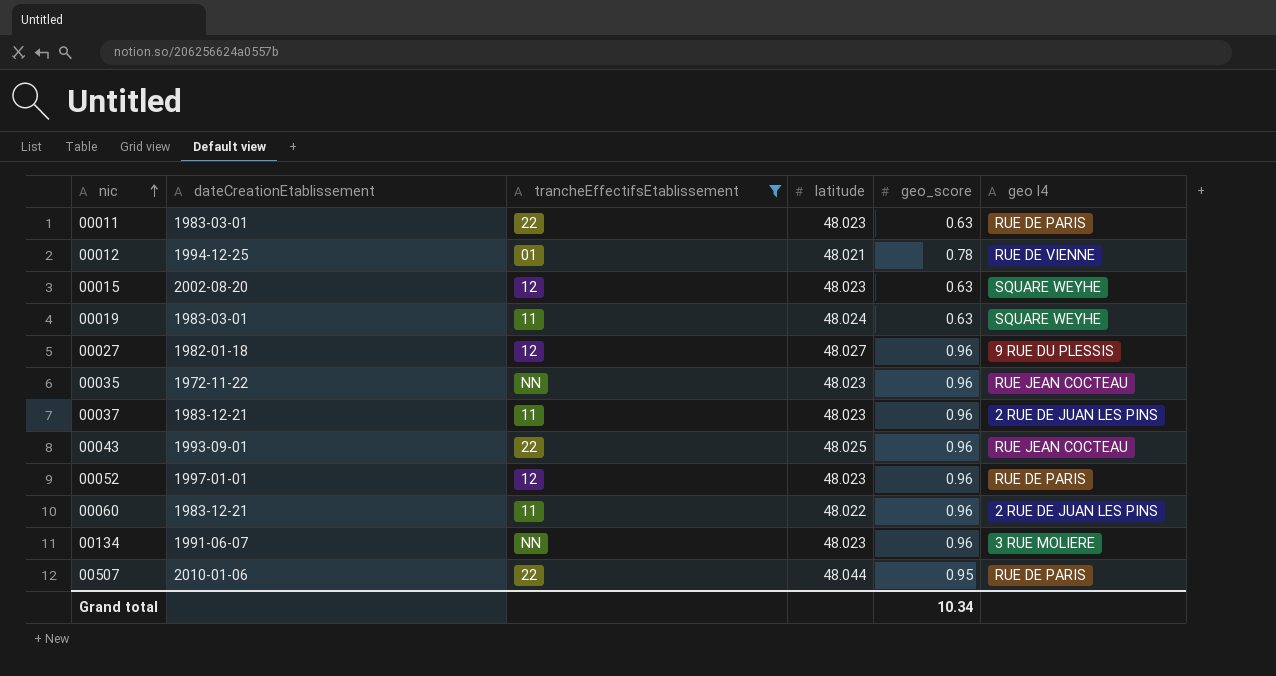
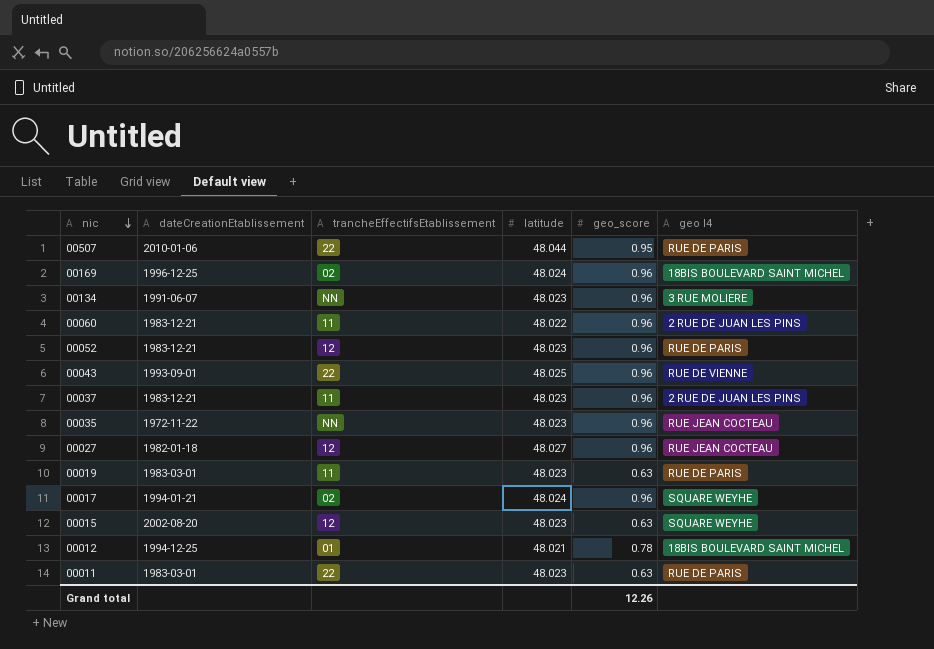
filter: trancheEffectifsEtablissement != 02 -> none
row order: nic ascending -> nic descending
00052 | dateCreationEtablissement: 1997-01-01 -> 1983-12-21
00043 | geo l4: RUE JEAN COCTEAU -> RUE DE VIENNE
00027 | geo l4: 9 RUE DU PLESSIS -> RUE JEAN COCTEAU
00019 | latitude: 48.024 -> 48.023
00019 | geo l4: SQUARE WEYHE -> RUE DE PARIS
00012 | geo l4: RUE DE VIENNE -> 18BIS BOULEVARD SAINT MICHEL
Grand total | geo_score: 10.34 -> 12.26

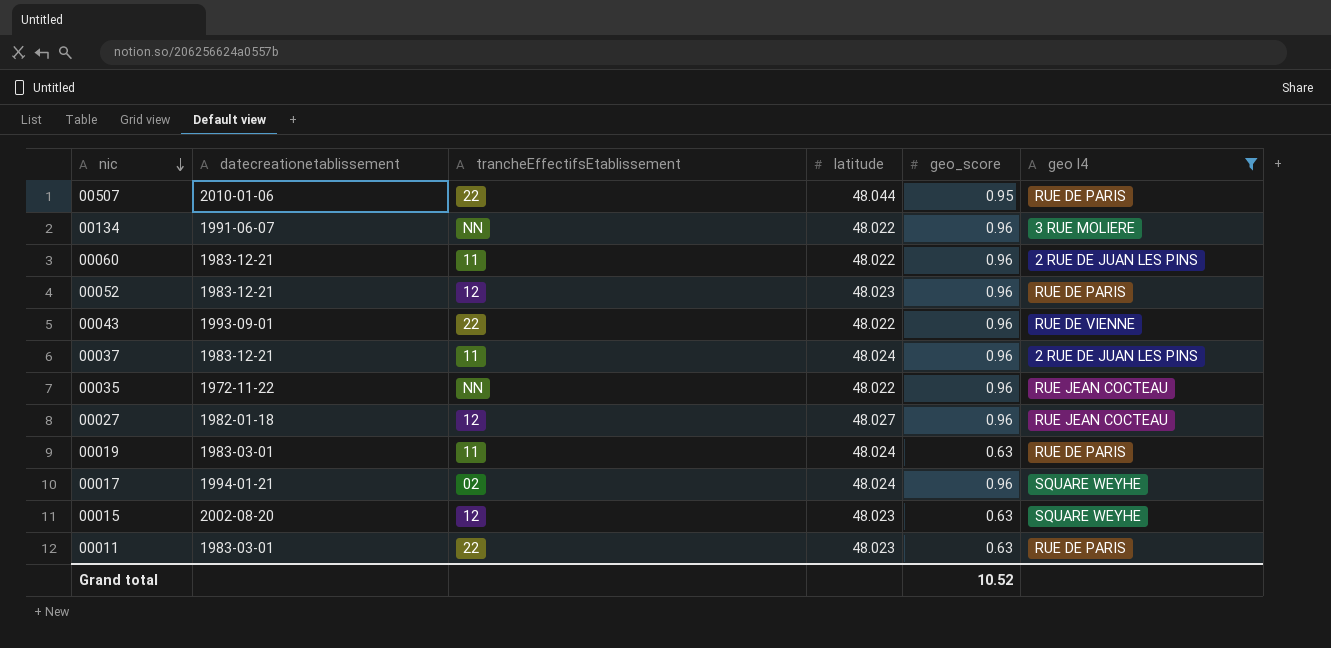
filter: none -> geo l4 != 18BIS BOULEVARD SAINT MICHEL
column name: dateCreationEtablissement -> datecreationetablissement
00134 | latitude: 48.023 -> 48.022
00043 | latitude: 48.025 -> 48.022
00037 | latitude: 48.023 -> 48.024
00035 | latitude: 48.023 -> 48.022
00019 | latitude: 48.023 -> 48.024
Grand total | geo_score: 12.26 -> 10.52

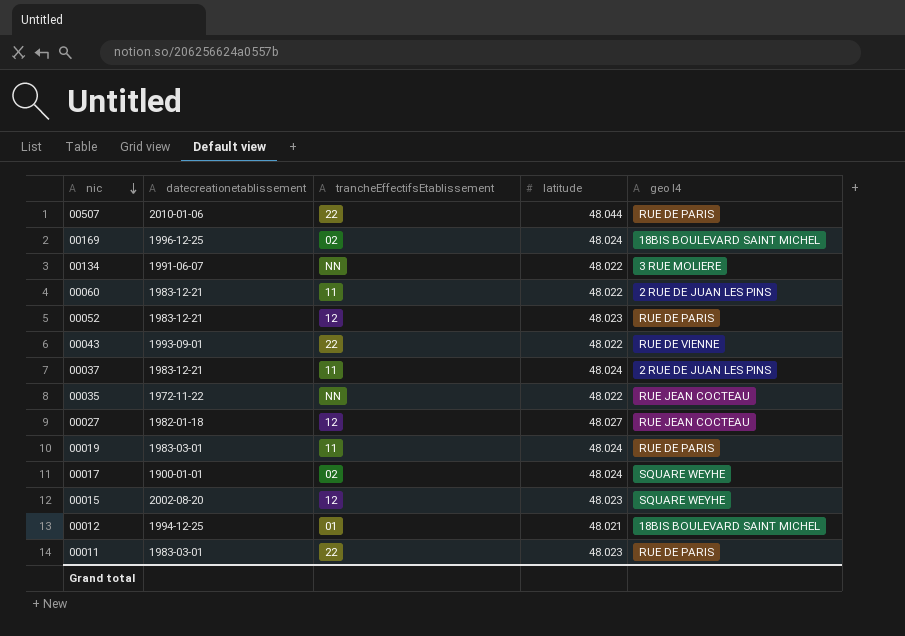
filter: geo l4 != 18BIS BOULEVARD SAINT MICHEL -> none
column geo_score | position: 5 -> none
00017 | datecreationetablissement: 1994-01-21 -> 1900-01-01

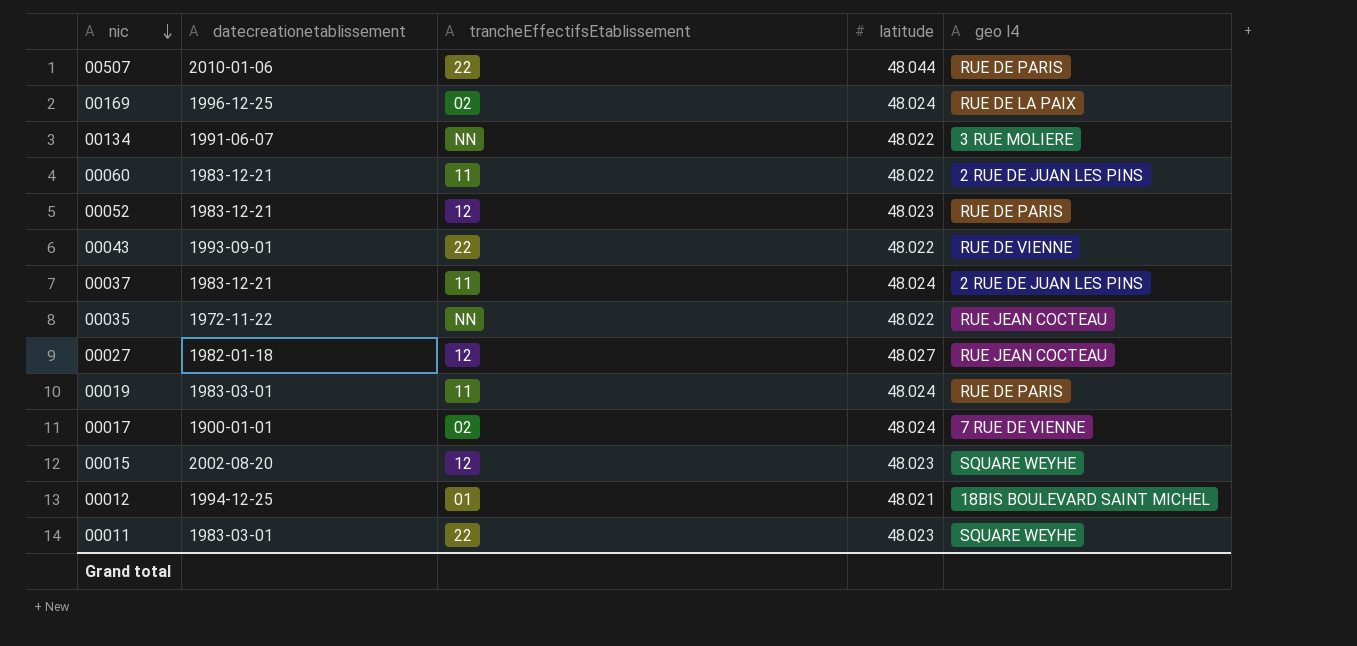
00169 | geo l4: 18BIS BOULEVARD SAINT MICHEL -> RUE DE LA PAIX
00017 | geo l4: SQUARE WEYHE -> 7 RUE DE VIENNE
00011 | geo l4: RUE DE PARIS -> SQUARE WEYHE

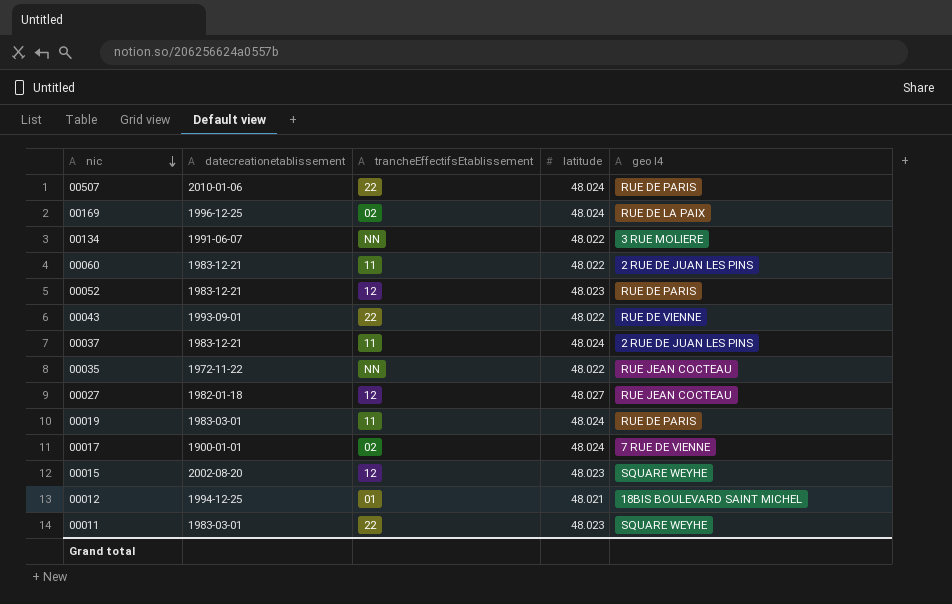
00507 | latitude: 48.044 -> 48.024

